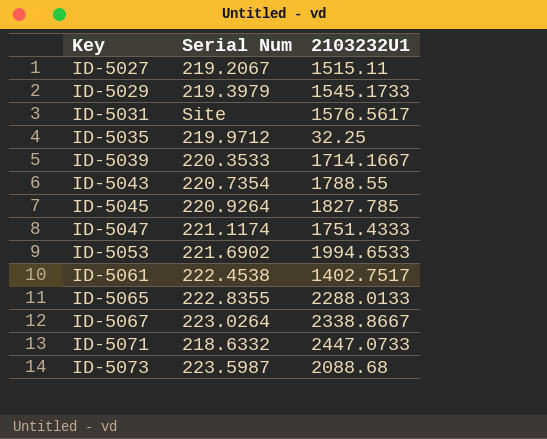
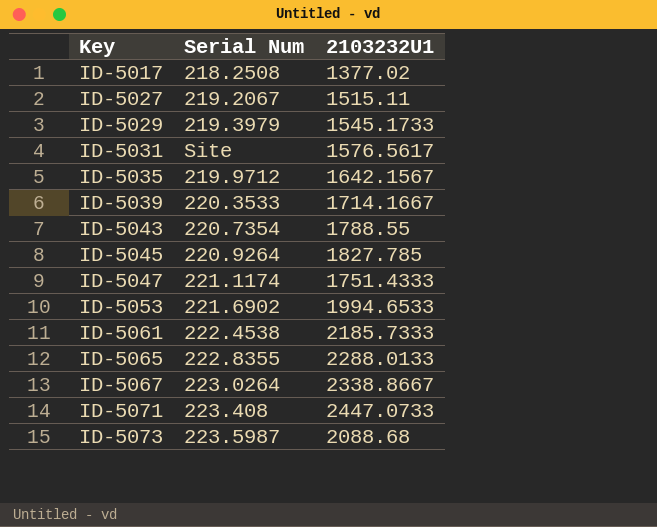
row ID-5017: none -> 218.2508 | 1377.02
ID-5035 | 2103232U1: 32.25 -> 1642.1567
ID-5061 | 2103232U1: 1402.7517 -> 2185.7333
ID-5071 | Serial Num: 218.6332 -> 223.408

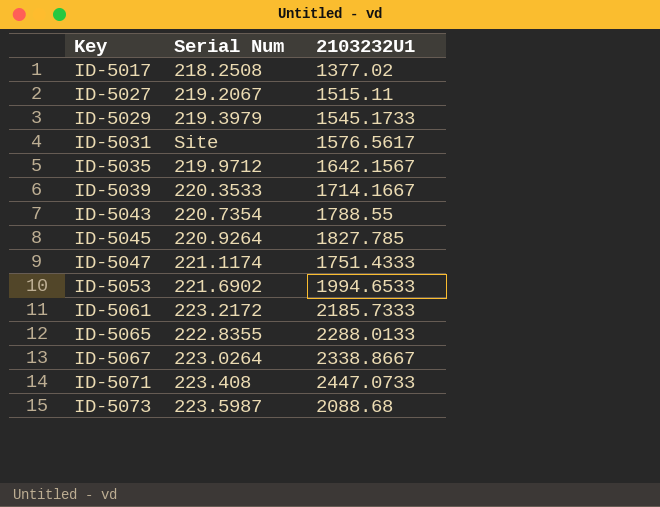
ID-5061 | Serial Num: 222.4538 -> 223.2172

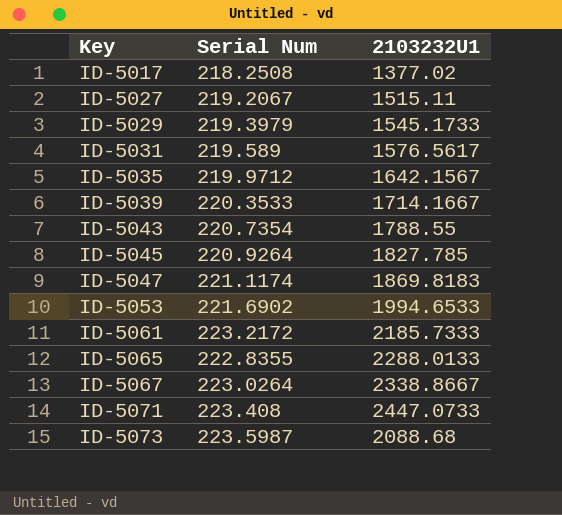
ID-5031 | Serial Num: Site -> 219.589
ID-5047 | 2103232U1: 1751.4333 -> 1869.8183

